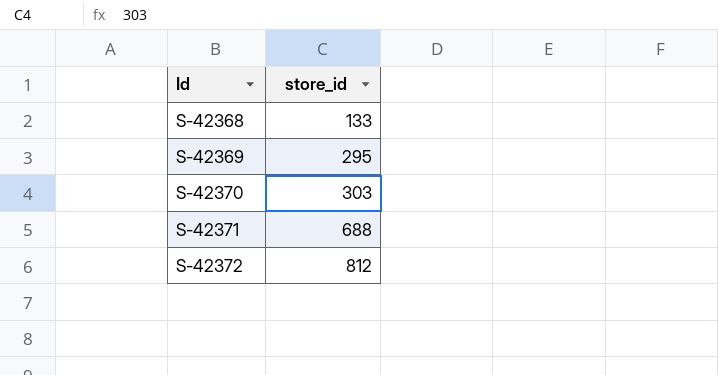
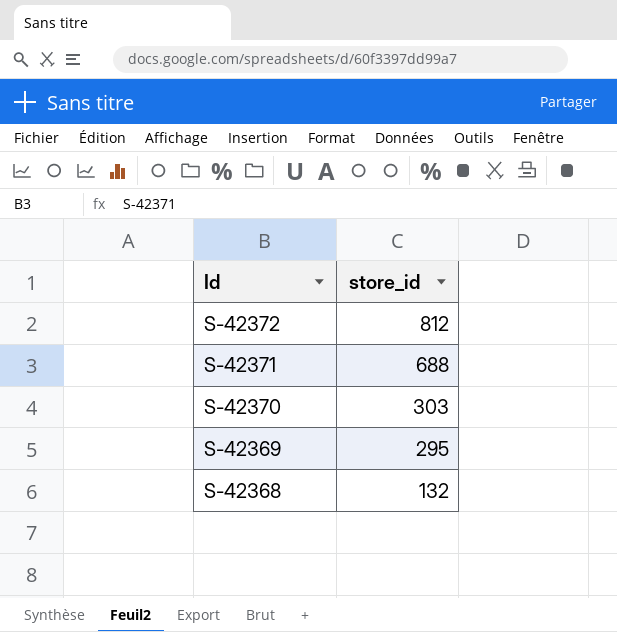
row order: Id ascending -> Id descending
S-42368 | store_id: 133 -> 132

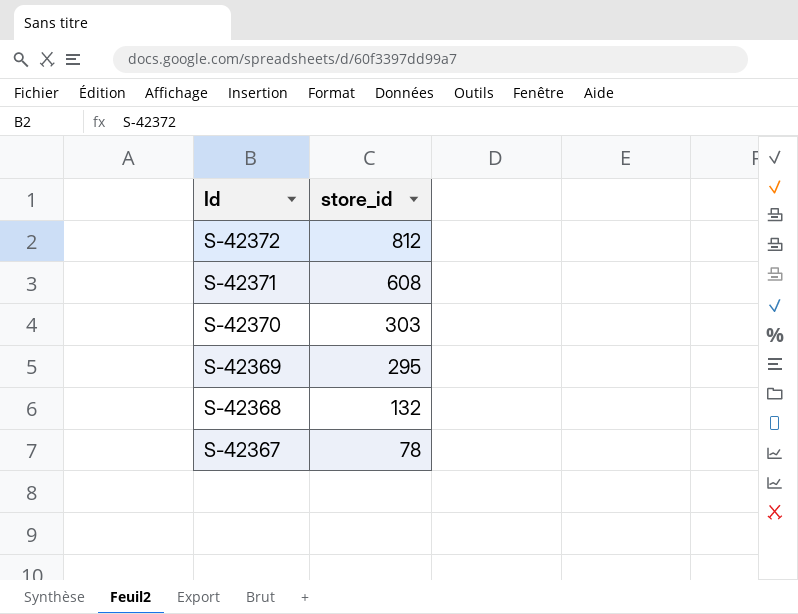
S-42371 | store_id: 688 -> 608
row S-42367: none -> 78

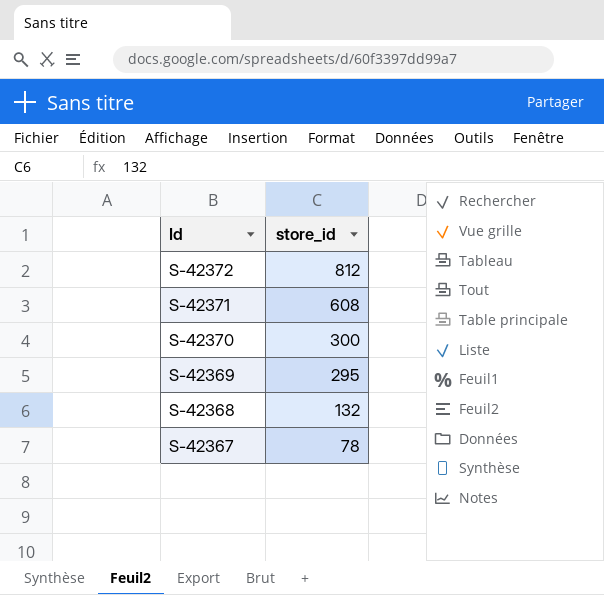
S-42370 | store_id: 303 -> 300

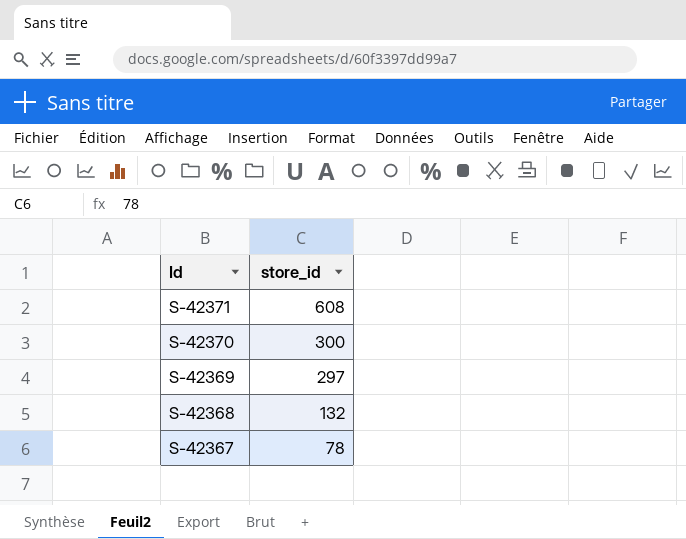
row S-42372: 812 -> none
S-42369 | store_id: 295 -> 297

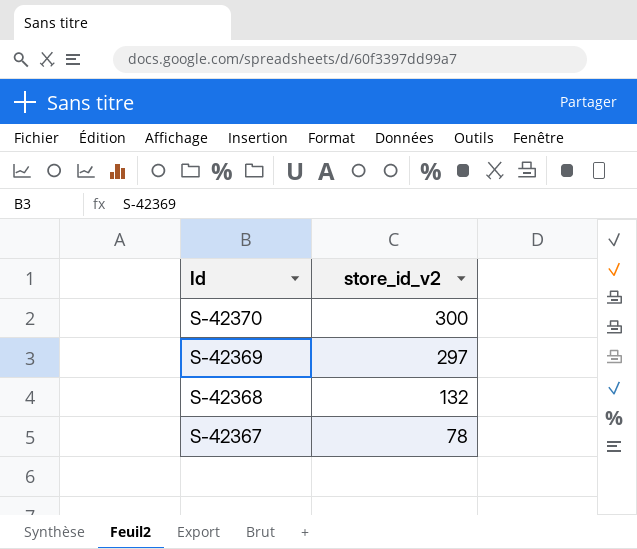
column name: store_id -> store_id_v2
row S-42371: 608 -> none

